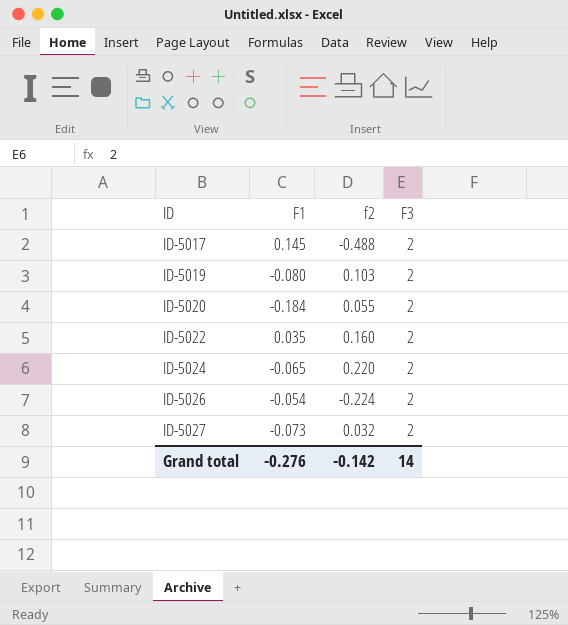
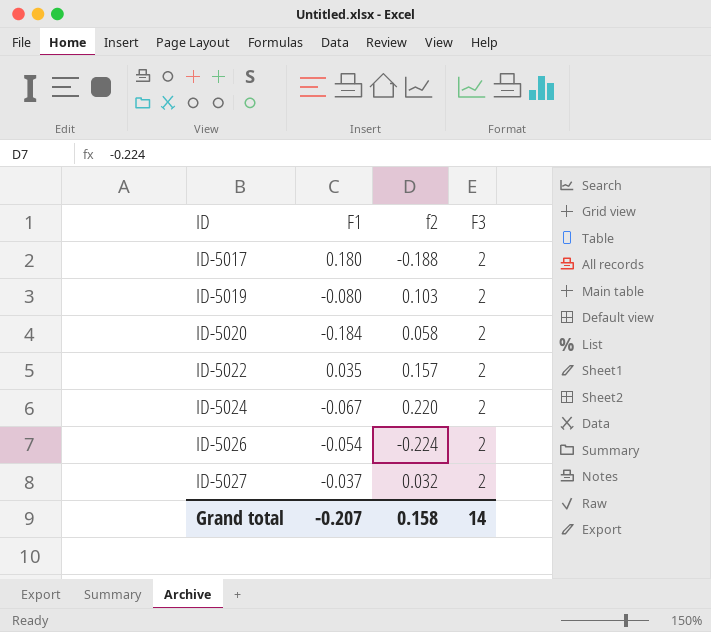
ID-5017 | F1: 0.145 -> 0.180
ID-5017 | f2: -0.488 -> -0.188
ID-5020 | f2: 0.055 -> 0.058
ID-5022 | f2: 0.160 -> 0.157
ID-5024 | F1: -0.065 -> -0.067
ID-5027 | F1: -0.073 -> -0.037
Grand total | F1: -0.276 -> -0.207
Grand total | f2: -0.142 -> 0.158

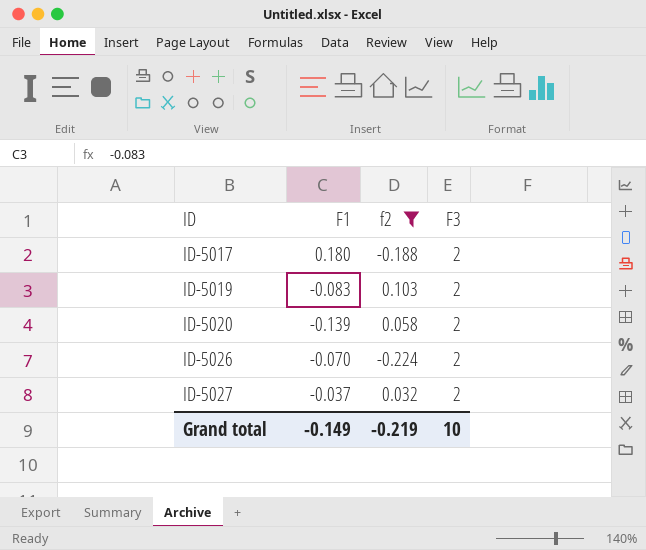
filter: none -> f2 <= 0.103
ID-5019 | F1: -0.080 -> -0.083
ID-5020 | F1: -0.184 -> -0.139
ID-5026 | F1: -0.054 -> -0.070
Grand total | F1: -0.207 -> -0.149
Grand total | f2: 0.158 -> -0.219
Grand total | F3: 14 -> 10

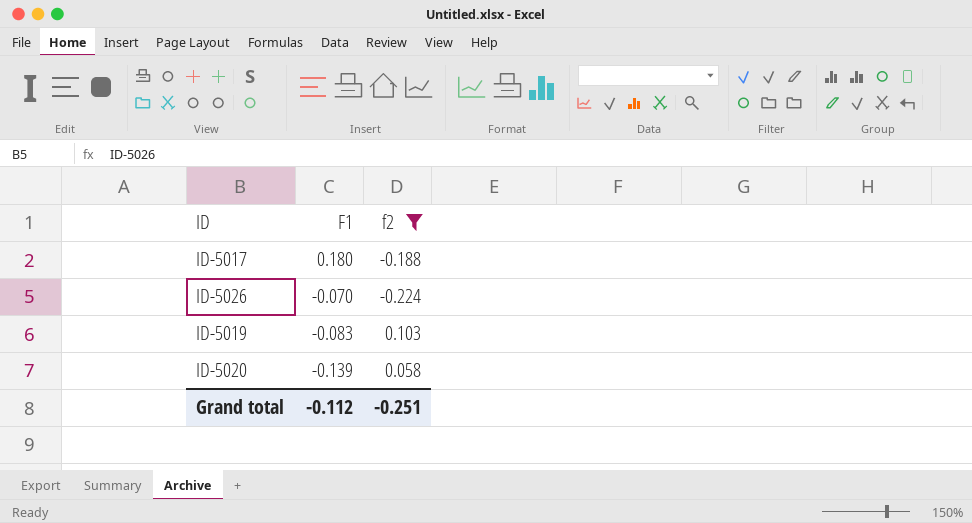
row order: ID ascending -> F1 descending
column F3 | position: 4 -> none
row ID-5027: -0.037 | 0.032 | 2 -> none
Grand total | F1: -0.149 -> -0.112
Grand total | f2: -0.219 -> -0.251

